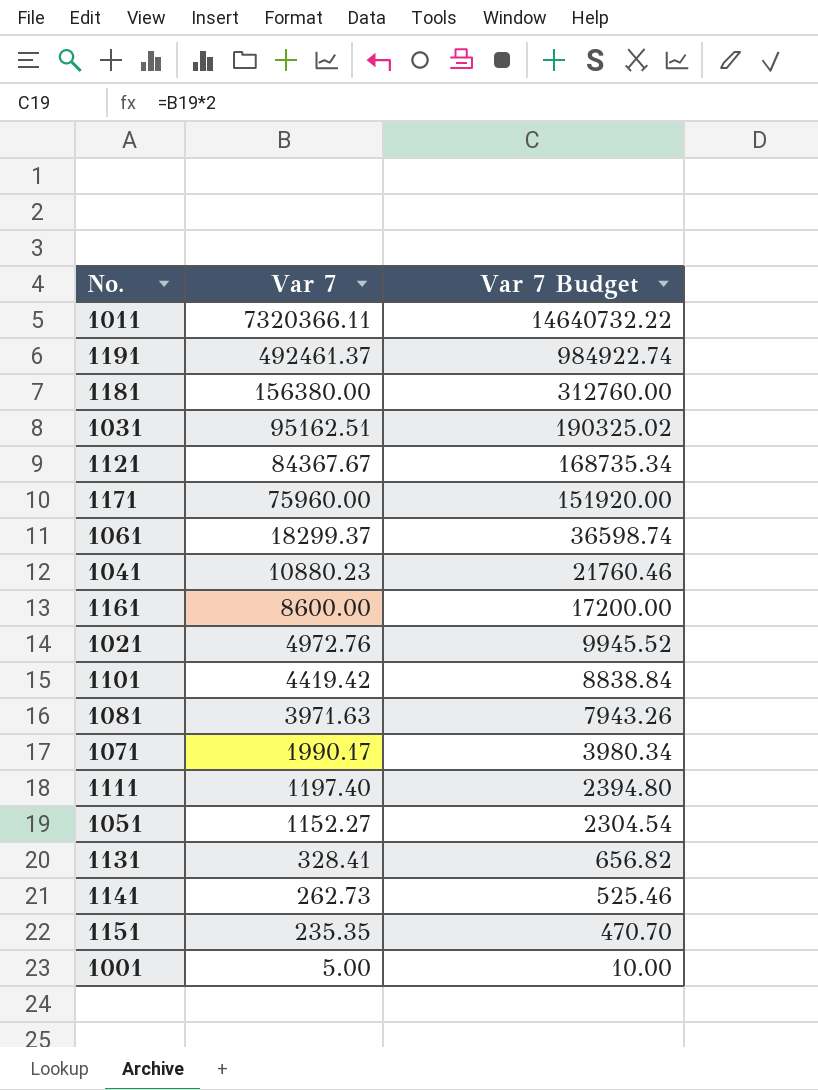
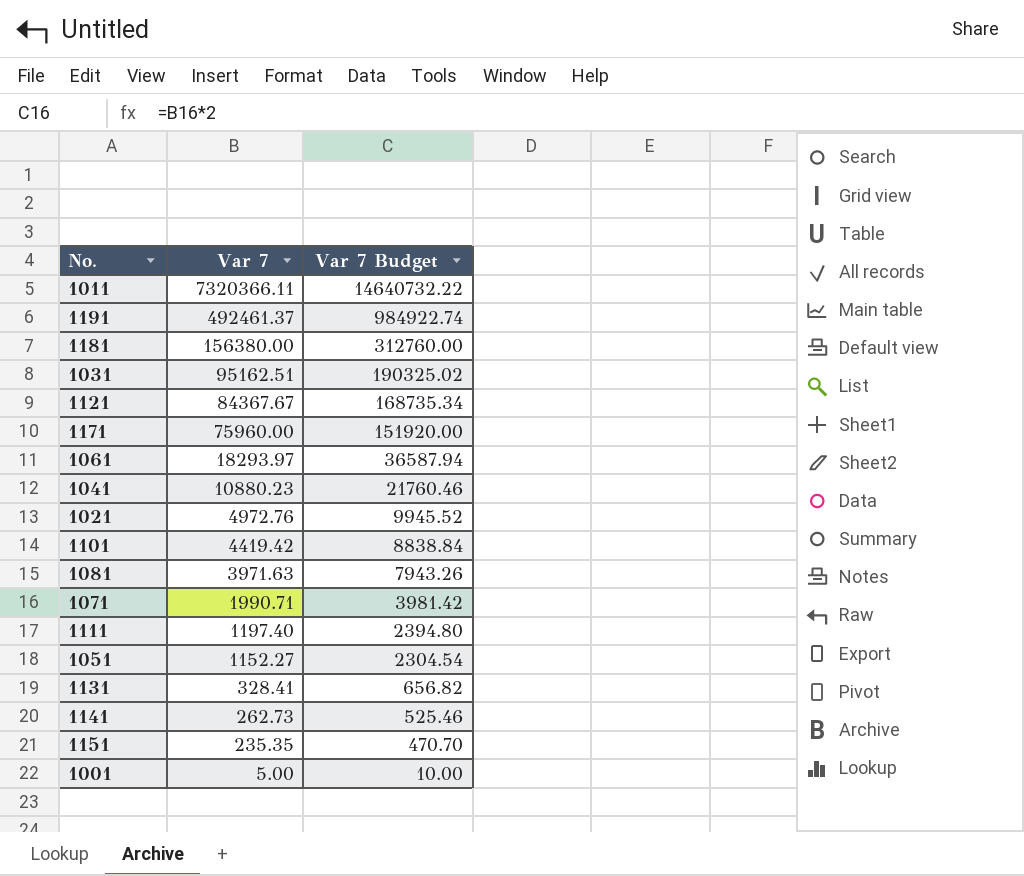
row 1161: 8600.00 | 17200.00 -> none
1061 | Var 7: 18299.37 -> 18293.97
1061 | Var 7 Budget: 36598.74 -> 36587.94
1071 | Var 7: 1990.17 -> 1990.71
1071 | Var 7 Budget: 3980.34 -> 3981.42

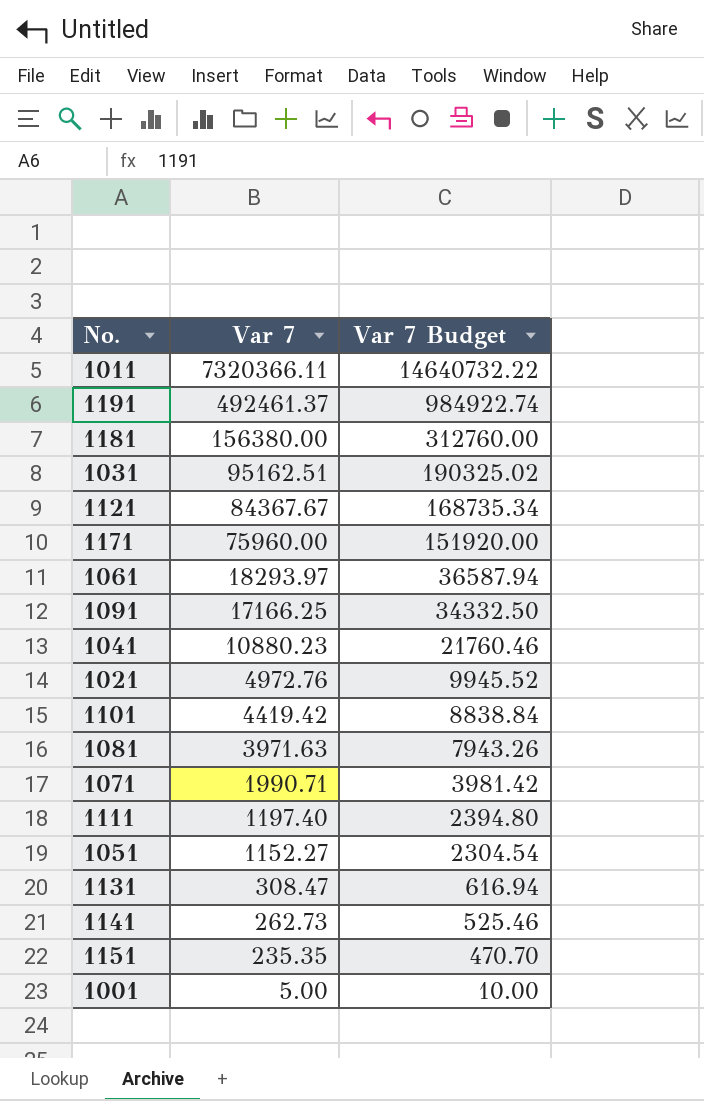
row 1091: none -> 17166.25 | 34332.50
1131 | Var 7: 328.41 -> 308.47
1131 | Var 7 Budget: 656.82 -> 616.94

